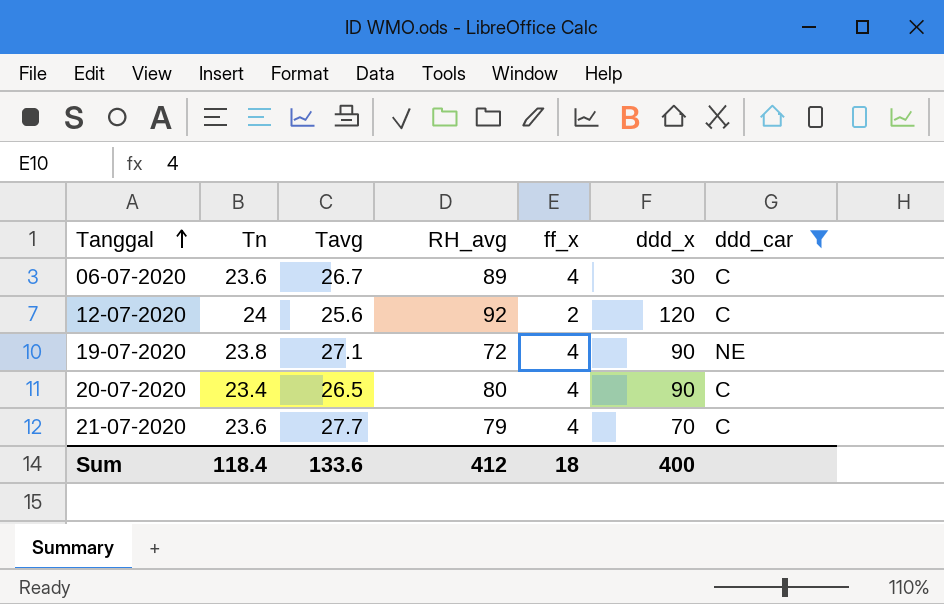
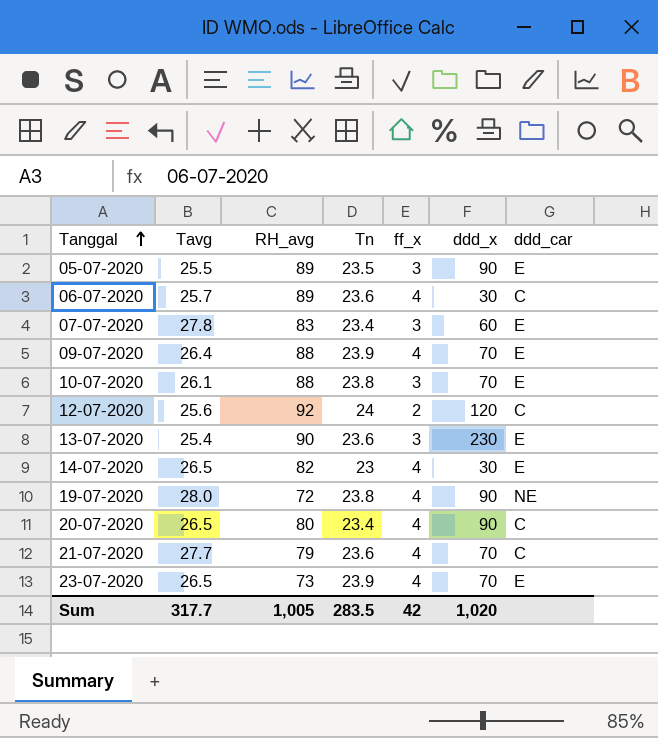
filter: ddd_car != E -> none
column Tn | position: 2 -> 4
06-07-2020 | Tavg: 26.7 -> 25.7
19-07-2020 | Tavg: 27.1 -> 28.0
Sum | Tavg: 133.6 -> 317.7
Sum | RH_avg: 412 -> 1,005
Sum | Tn: 118.4 -> 283.5
Sum | ff_x: 18 -> 42
Sum | ddd_x: 400 -> 1,020

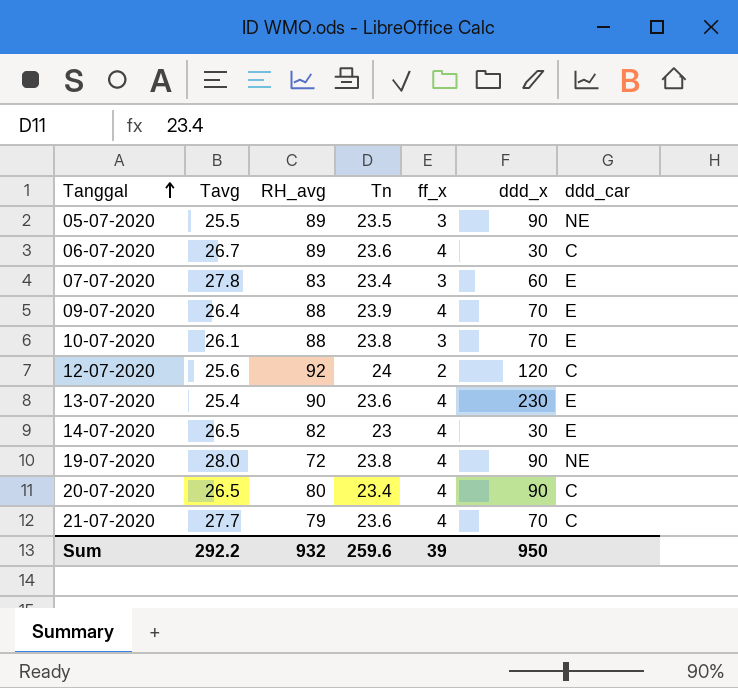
row 23-07-2020: 26.5 | 73 | 23.9 | 4 | 70 | E -> none
05-07-2020 | ddd_car: E -> NE
06-07-2020 | Tavg: 25.7 -> 26.7
13-07-2020 | ff_x: 3 -> 4
Sum | Tavg: 317.7 -> 292.2
Sum | RH_avg: 1,005 -> 932
Sum | Tn: 283.5 -> 259.6
Sum | ff_x: 42 -> 39
Sum | ddd_x: 1,020 -> 950

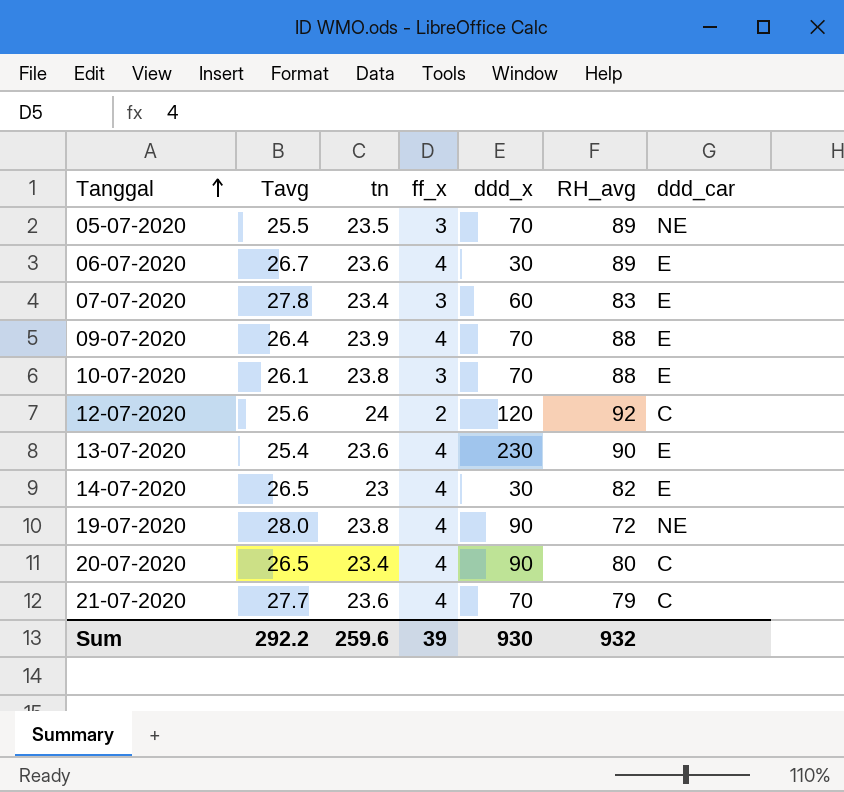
column name: Tn -> tn
column RH_avg | position: 3 -> 6
05-07-2020 | ddd_x: 90 -> 70
06-07-2020 | ddd_car: C -> E
Sum | ddd_x: 950 -> 930

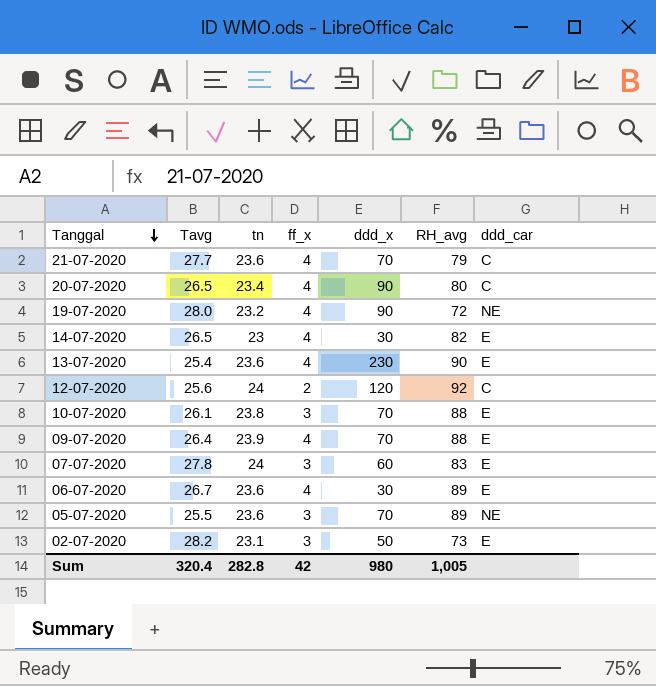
row order: Tanggal ascending -> Tanggal descending
19-07-2020 | tn: 23.8 -> 23.2
07-07-2020 | tn: 23.4 -> 24
05-07-2020 | tn: 23.5 -> 23.6
row 02-07-2020: none -> 28.2 | 23.1 | 3 | 50 | 73 | E
Sum | Tavg: 292.2 -> 320.4
Sum | tn: 259.6 -> 282.8
Sum | ff_x: 39 -> 42
Sum | ddd_x: 930 -> 980
Sum | RH_avg: 932 -> 1,005

